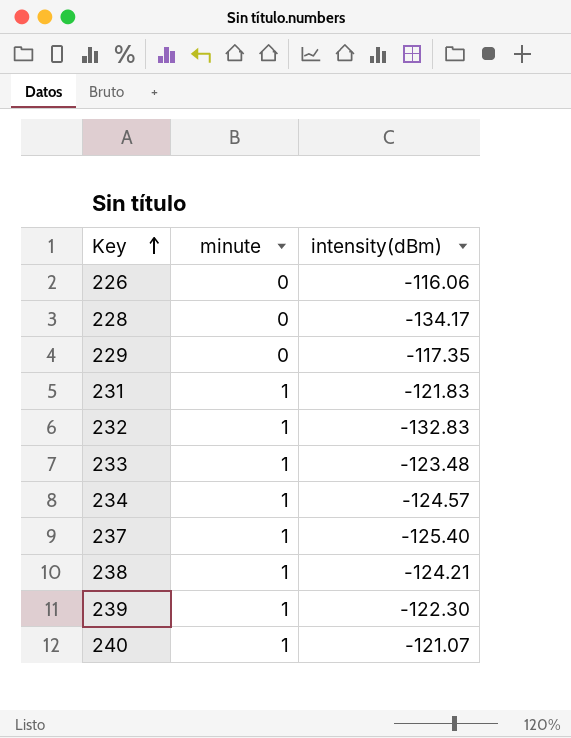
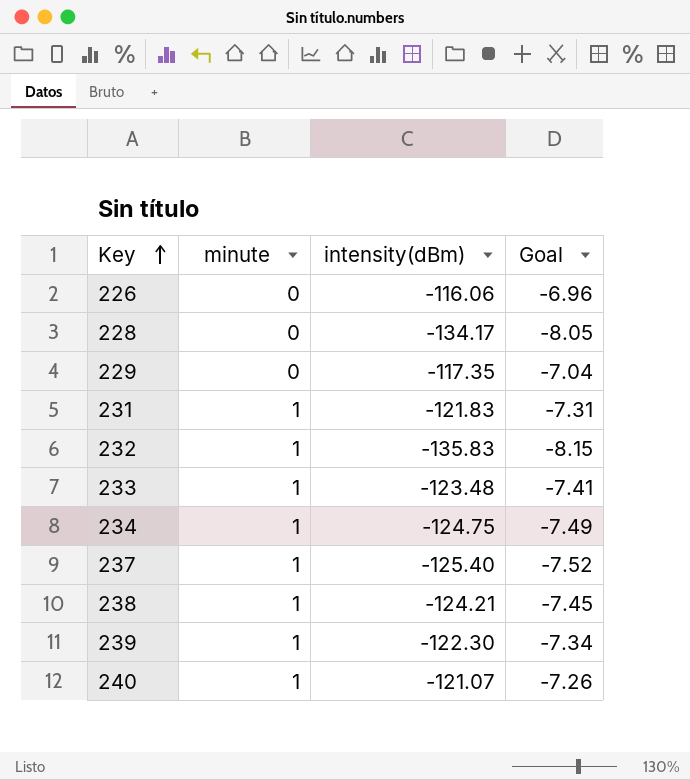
column Goal | formula: none -> [intensity(dBm)] * 0.06
232 | intensity(dBm): -132.83 -> -135.83
234 | intensity(dBm): -124.57 -> -124.75

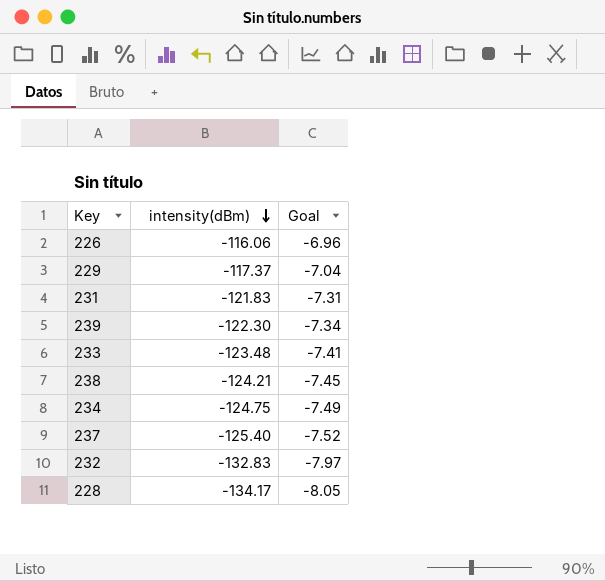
row order: Key ascending -> intensity(dBm) descending
column minute | position: 2 -> none
row 240: 1 | -121.07 | -7.26 -> none
229 | intensity(dBm): -117.35 -> -117.37
232 | intensity(dBm): -135.83 -> -132.83
232 | Goal: -8.15 -> -7.97

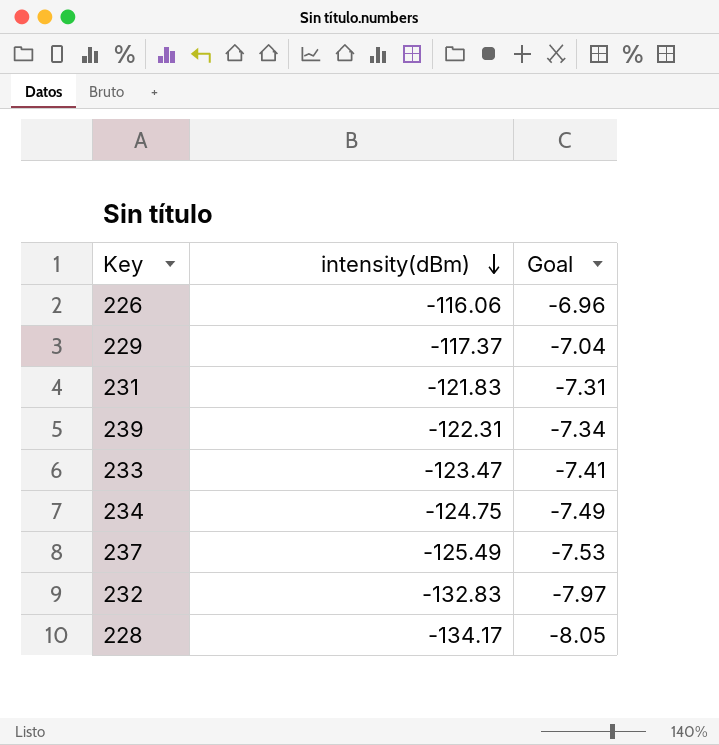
row 238: -124.21 | -7.45 -> none
239 | intensity(dBm): -122.30 -> -122.31
233 | intensity(dBm): -123.48 -> -123.47
237 | intensity(dBm): -125.40 -> -125.49
237 | Goal: -7.52 -> -7.53

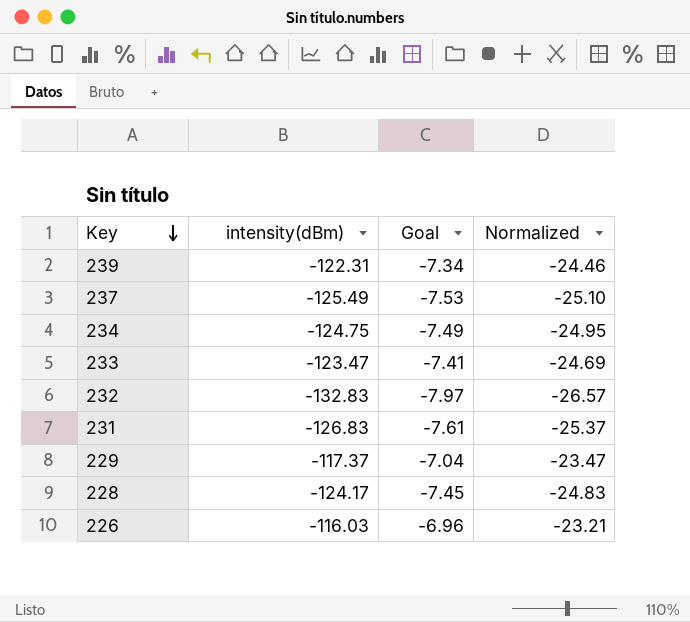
row order: intensity(dBm) descending -> Key descending
column Normalized | formula: none -> [intensity(dBm)] * 0.2
231 | intensity(dBm): -121.83 -> -126.83
231 | Goal: -7.31 -> -7.61
228 | intensity(dBm): -134.17 -> -124.17
228 | Goal: -8.05 -> -7.45
226 | intensity(dBm): -116.06 -> -116.03

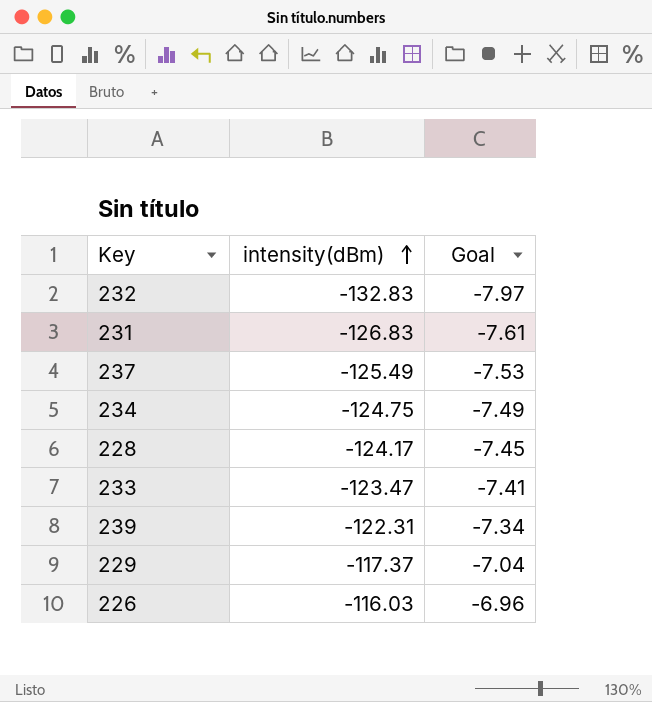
row order: Key descending -> intensity(dBm) ascending
column Normalized | formula: [intensity(dBm)] * 0.2 -> none

